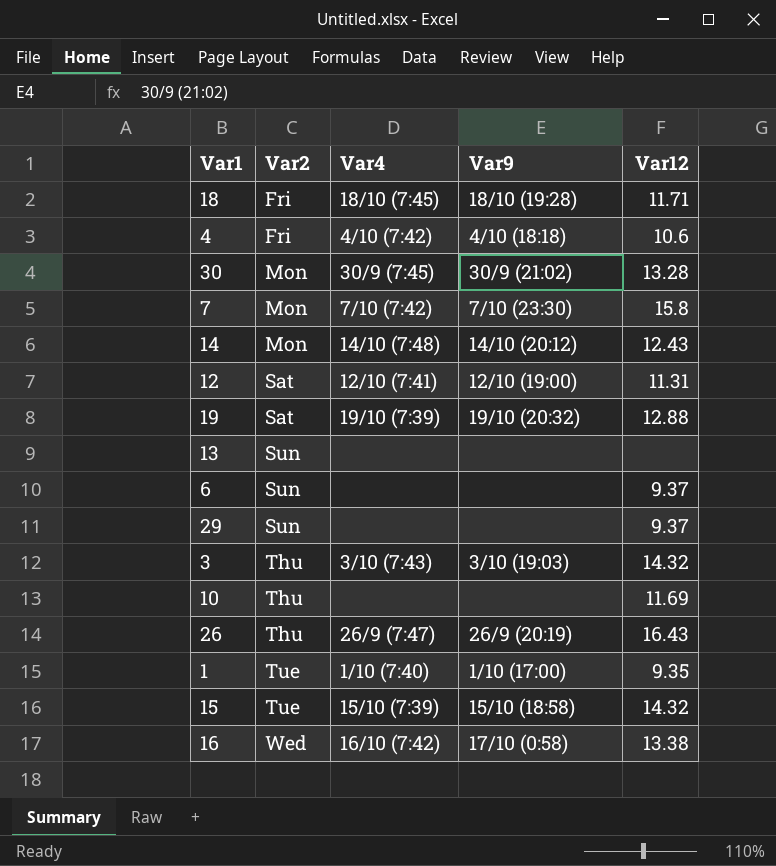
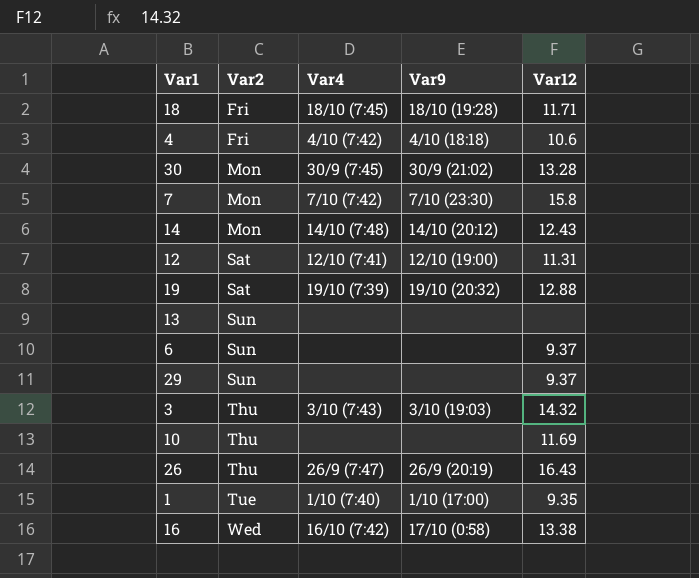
row 15: Tue | 15/10 (7:39) | 15/10 (18:58) | 14.32 -> none

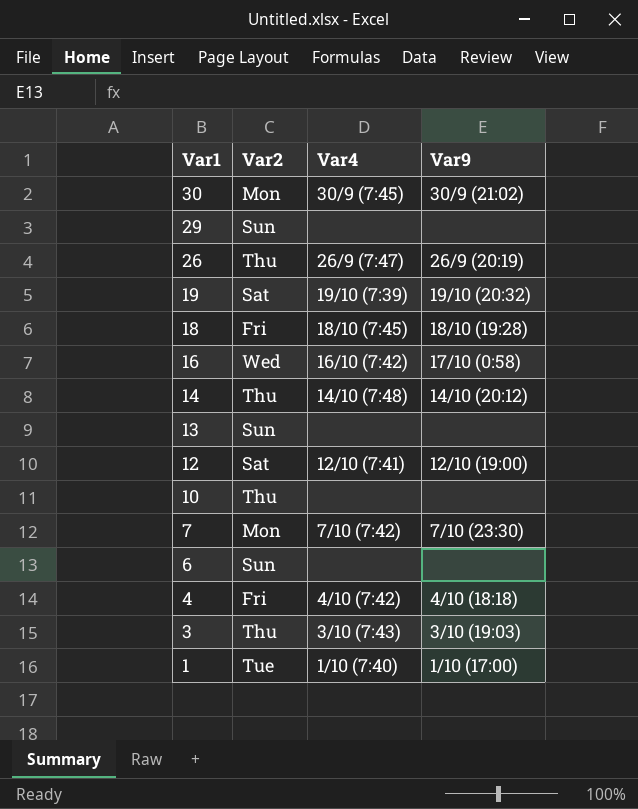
row order: Var2 ascending -> Var1 descending
column Var12 | position: 5 -> none
14 | Var2: Mon -> Thu

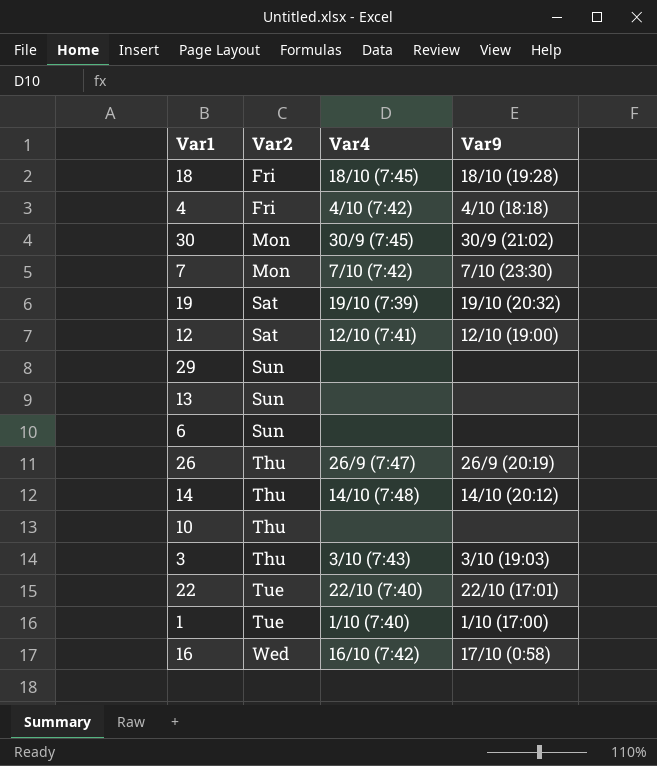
row order: Var1 descending -> Var2 ascending
row 22: none -> Tue | 22/10 (7:40) | 22/10 (17:01)

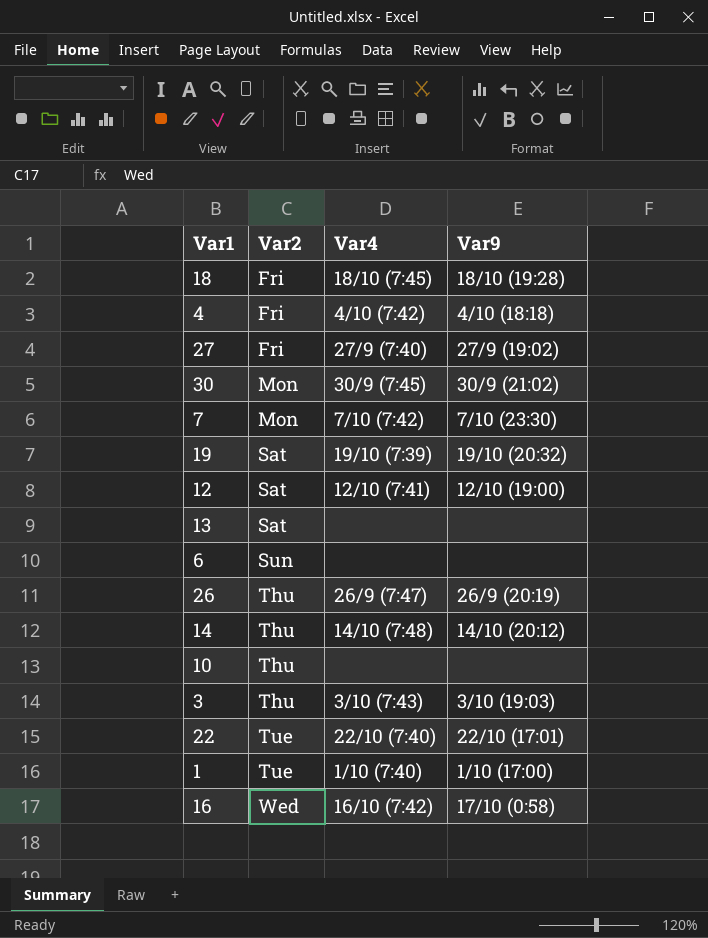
row 29: Sun | none | none -> none
row 27: none -> Fri | 27/9 (7:40) | 27/9 (19:02)
13 | Var2: Sun -> Sat

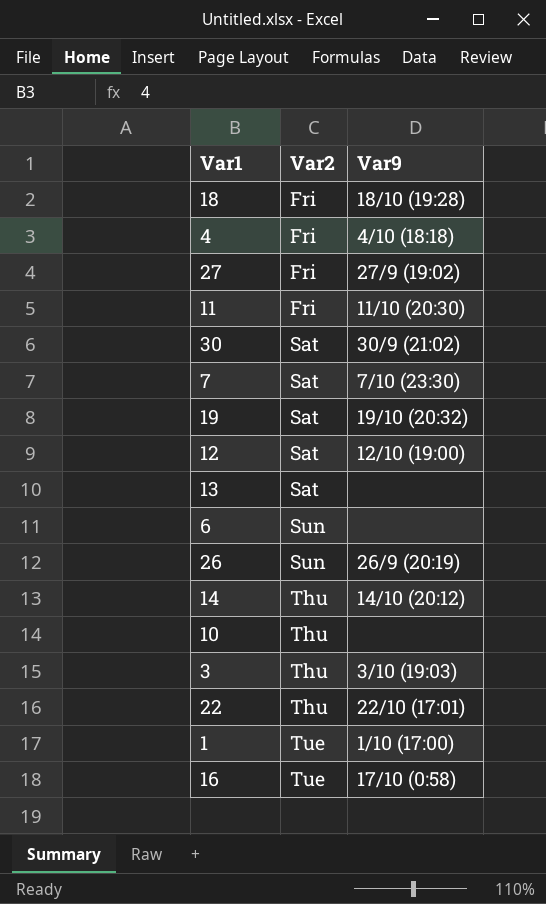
column Var4 | position: 3 -> none
row 11: none -> Fri | 11/10 (20:30)
30 | Var2: Mon -> Sat
7 | Var2: Mon -> Sat
26 | Var2: Thu -> Sun
22 | Var2: Tue -> Thu
16 | Var2: Wed -> Tue

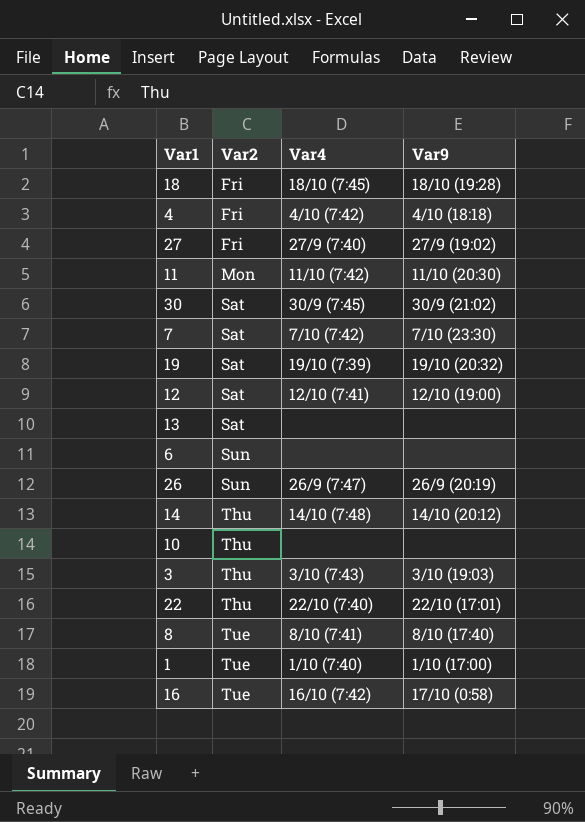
column Var4 | position: none -> 3
11 | Var2: Fri -> Mon
row 8: none -> Tue | 8/10 (7:41) | 8/10 (17:40)

